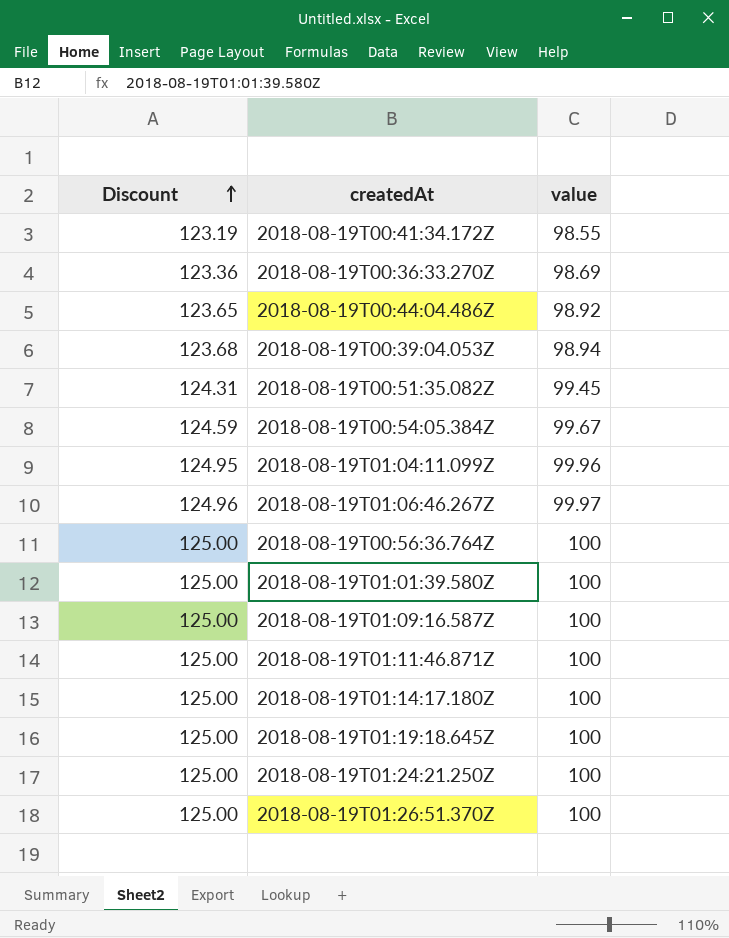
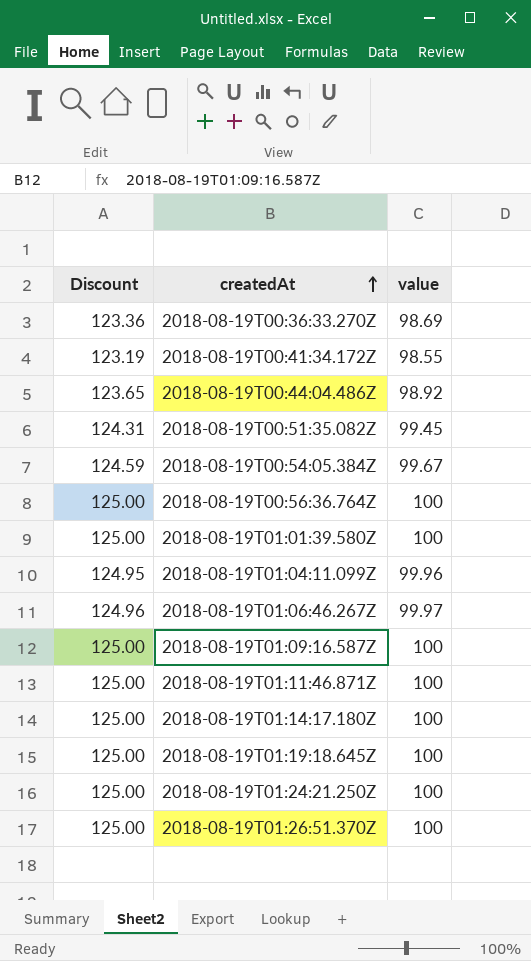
row order: Discount ascending -> createdAt ascending
row 2018-08-19T00:39:04.053Z: 123.68 | 98.94 -> none

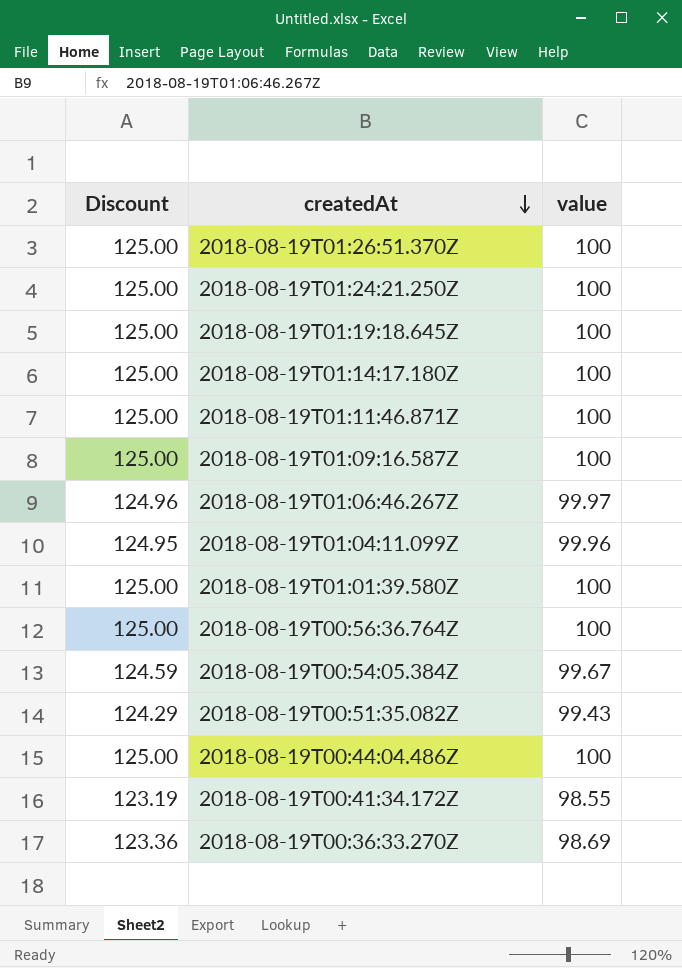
row order: createdAt ascending -> createdAt descending
2018-08-19T00:51:35.082Z | Discount: 124.31 -> 124.29
2018-08-19T00:51:35.082Z | value: 99.45 -> 99.43
2018-08-19T00:44:04.486Z | Discount: 123.65 -> 125.00
2018-08-19T00:44:04.486Z | value: 98.92 -> 100

